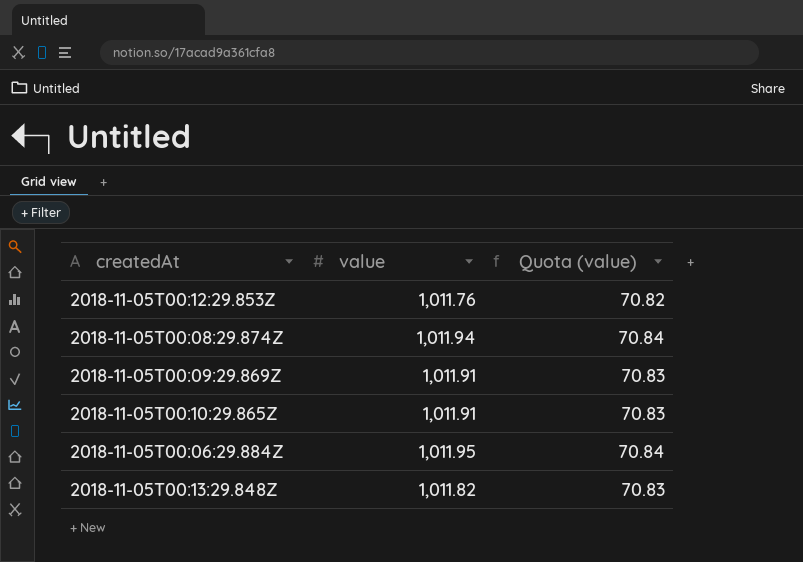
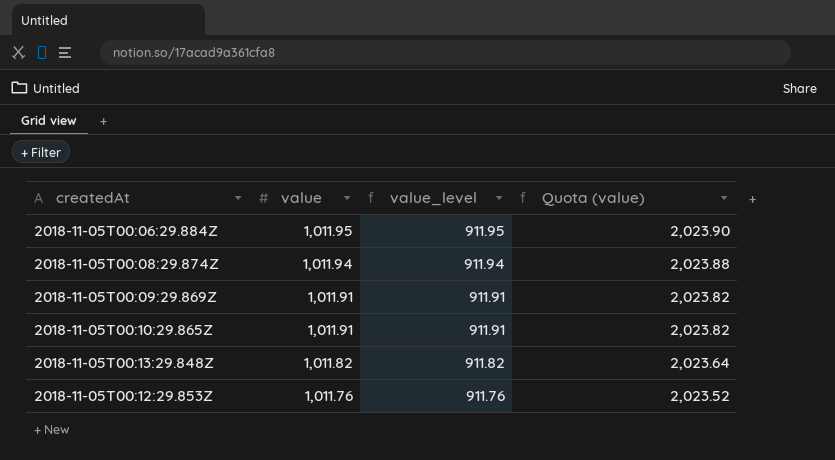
row order: none -> value descending
column value_level | formula: none -> [value] - 100
column Quota (value) | formula: [value] * 0.07 -> [value] * 2

